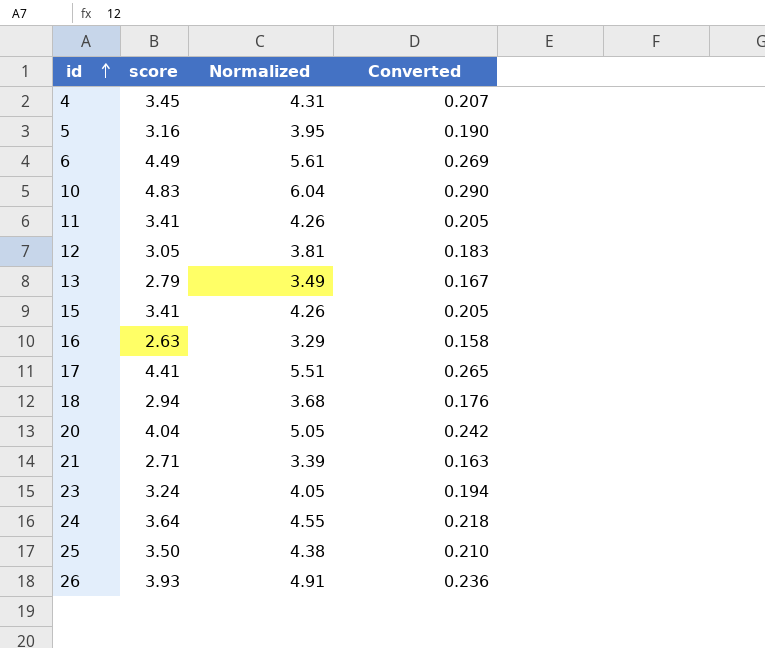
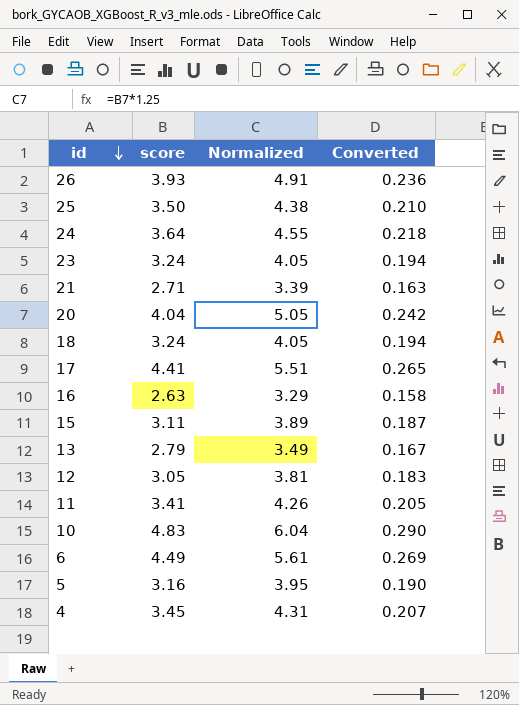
row order: id ascending -> id descending
18 | score: 2.94 -> 3.24
18 | Normalized: 3.68 -> 4.05
18 | Converted: 0.176 -> 0.194
15 | score: 3.41 -> 3.11
15 | Normalized: 4.26 -> 3.89
15 | Converted: 0.205 -> 0.187

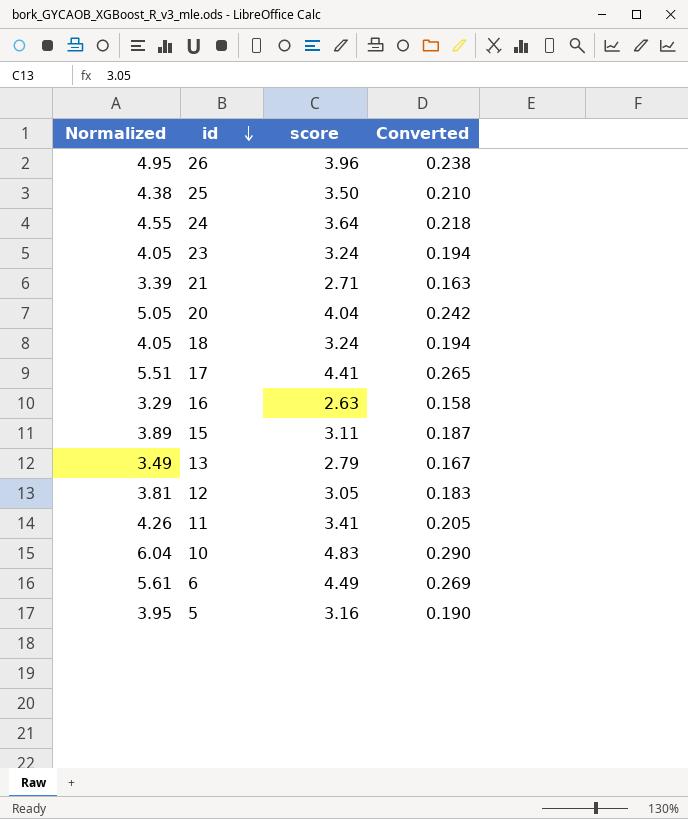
column Normalized | position: 3 -> 1
row 4: 3.45 | 4.31 | 0.207 -> none
26 | Normalized: 4.91 -> 4.95
26 | score: 3.93 -> 3.96
26 | Converted: 0.236 -> 0.238

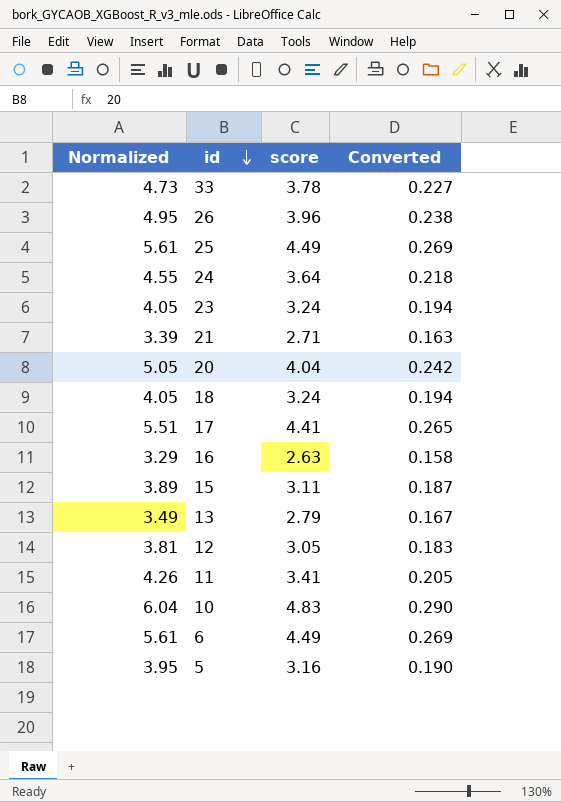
row 33: none -> 4.73 | 3.78 | 0.227
25 | Normalized: 4.38 -> 5.61
25 | score: 3.50 -> 4.49
25 | Converted: 0.210 -> 0.269

